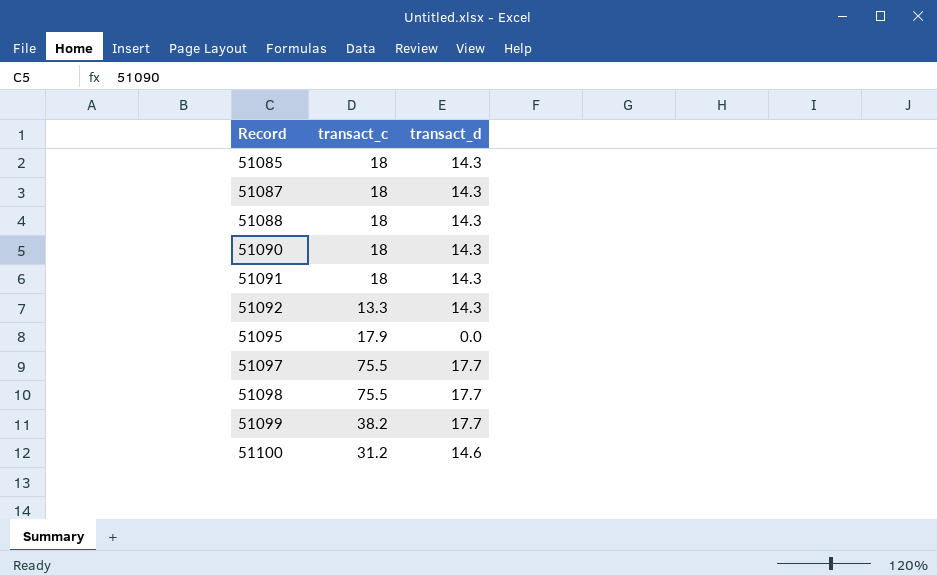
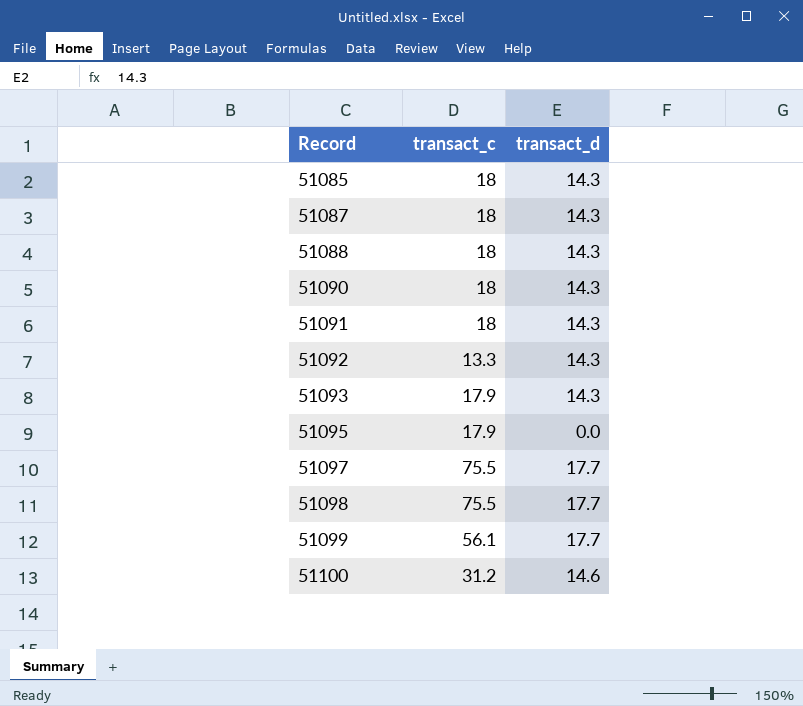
row 51093: none -> 17.9 | 14.3
51099 | transact_c: 38.2 -> 56.1

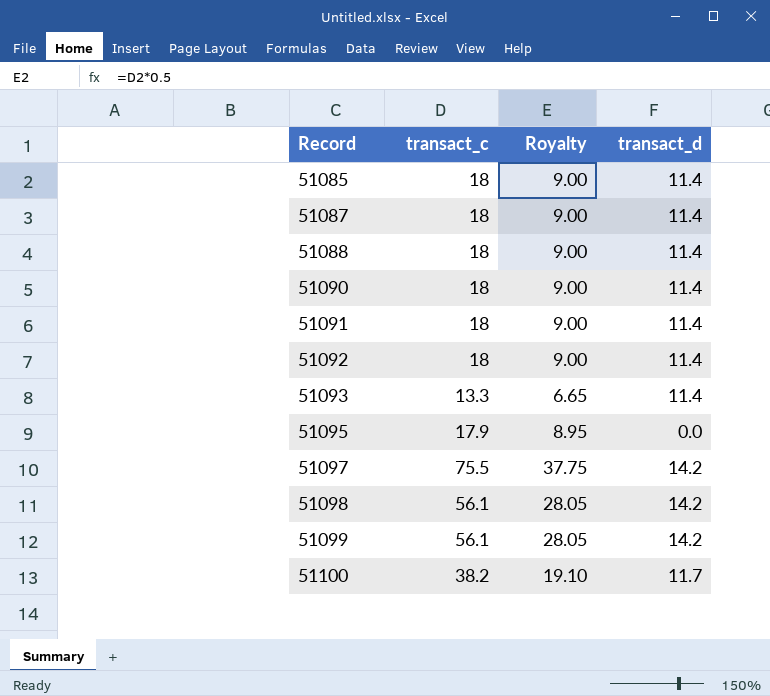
column Royalty | formula: none -> [transact_c] * 0.5
51085 | transact_d: 14.3 -> 11.4
51087 | transact_d: 14.3 -> 11.4
51088 | transact_d: 14.3 -> 11.4
51090 | transact_d: 14.3 -> 11.4
51091 | transact_d: 14.3 -> 11.4
51092 | transact_c: 13.3 -> 18
51092 | transact_d: 14.3 -> 11.4
51093 | transact_c: 17.9 -> 13.3
51093 | transact_d: 14.3 -> 11.4
51097 | transact_d: 17.7 -> 14.2
51098 | transact_c: 75.5 -> 56.1
51098 | transact_d: 17.7 -> 14.2
51099 | transact_d: 17.7 -> 14.2
51100 | transact_c: 31.2 -> 38.2
51100 | transact_d: 14.6 -> 11.7

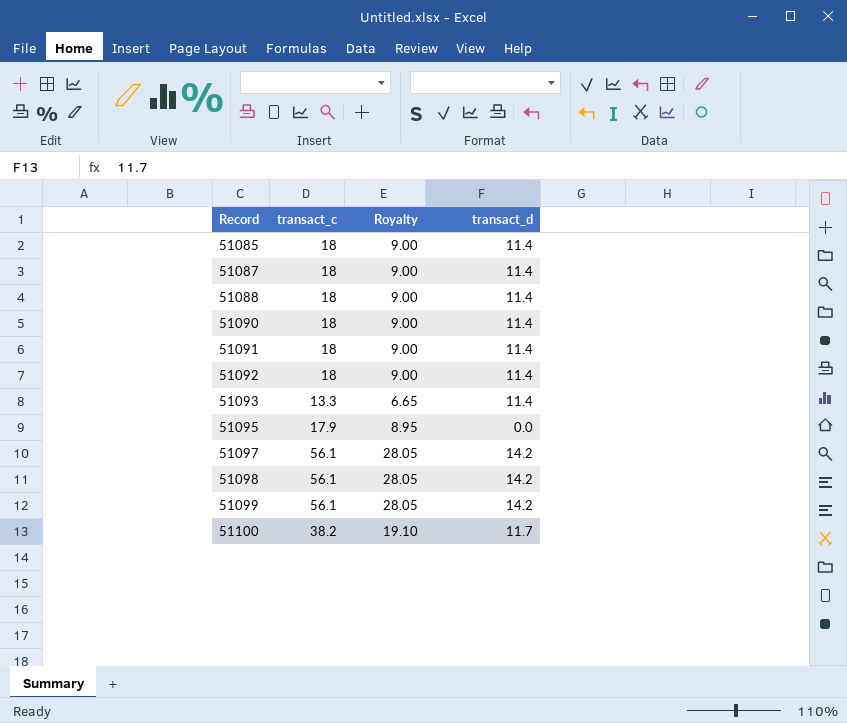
51097 | transact_c: 75.5 -> 56.1
51097 | Royalty: 37.75 -> 28.05

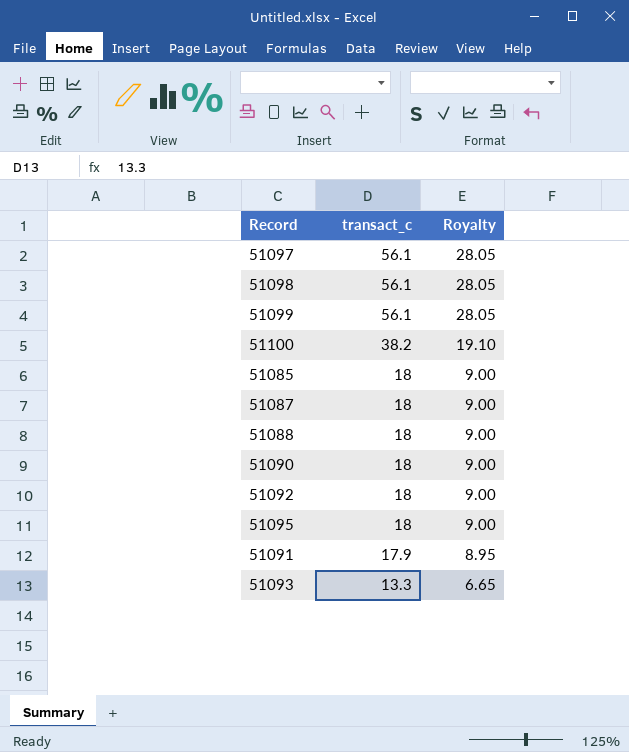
row order: Record ascending -> transact_c descending
column transact_d | position: 4 -> none
51095 | transact_c: 17.9 -> 18
51095 | Royalty: 8.95 -> 9.00
51091 | transact_c: 18 -> 17.9
51091 | Royalty: 9.00 -> 8.95

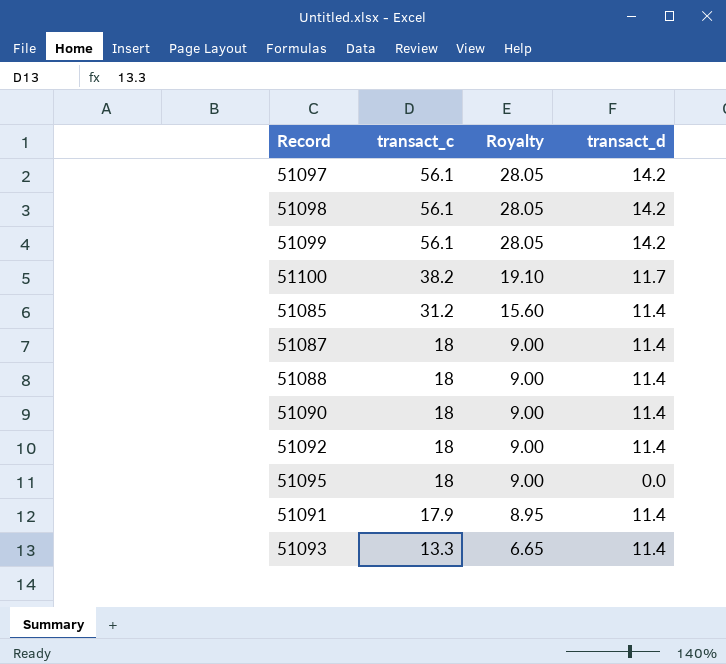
column transact_d | position: none -> 4
51085 | transact_c: 18 -> 31.2
51085 | Royalty: 9.00 -> 15.60

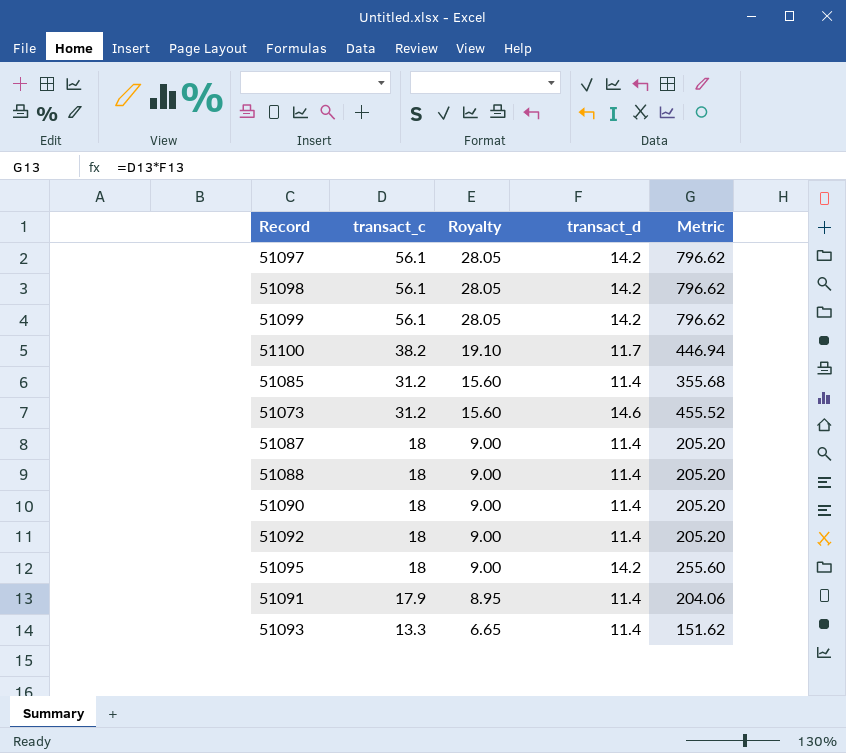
column Metric | formula: none -> [transact_c] * [transact_d]
row 51073: none -> 31.2 | 15.60 | 14.6 | 455.52
51095 | transact_d: 0.0 -> 14.2

